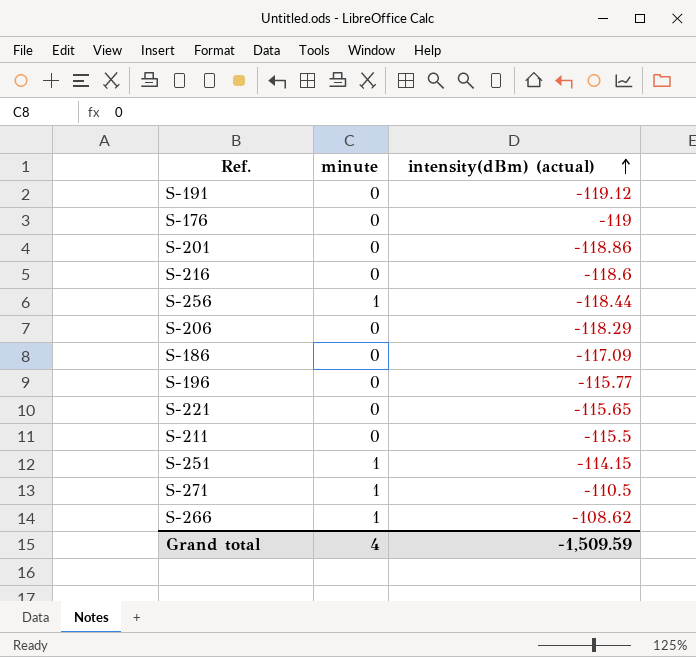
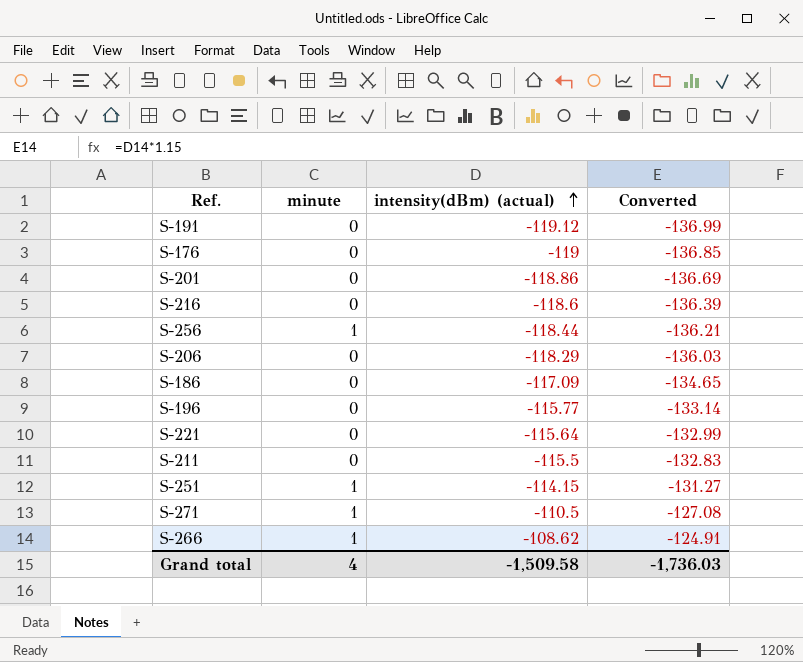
column Converted | formula: none -> [intensity(dBm) (actual)] * 1.15
S-221 | intensity(dBm) (actual): -115.65 -> -115.64
Grand total | intensity(dBm) (actual): -1,509.59 -> -1,509.58

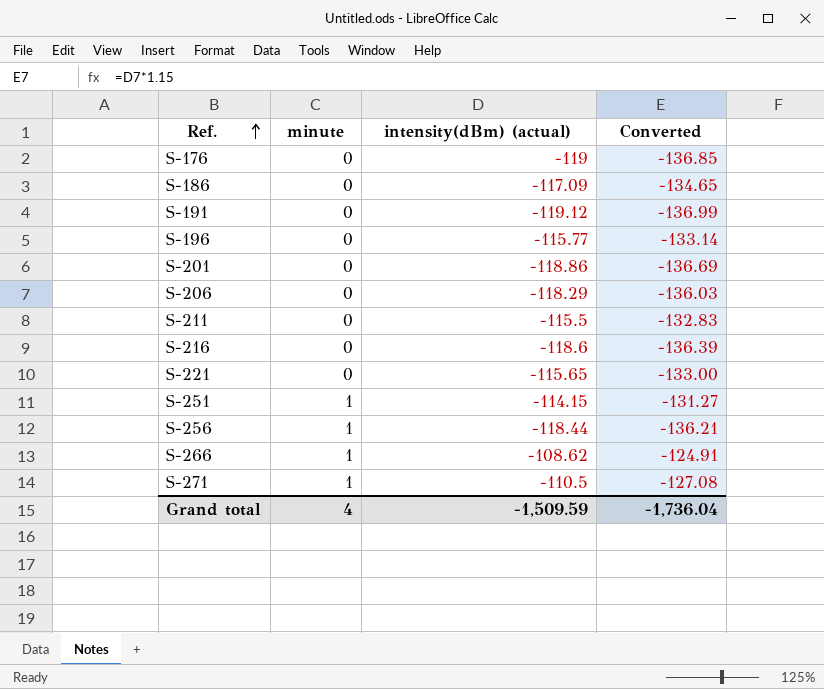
row order: intensity(dBm) (actual) ascending -> Ref. ascending
S-221 | intensity(dBm) (actual): -115.64 -> -115.65
S-221 | Converted: -132.99 -> -133.00
Grand total | intensity(dBm) (actual): -1,509.58 -> -1,509.59
Grand total | Converted: -1,736.03 -> -1,736.04

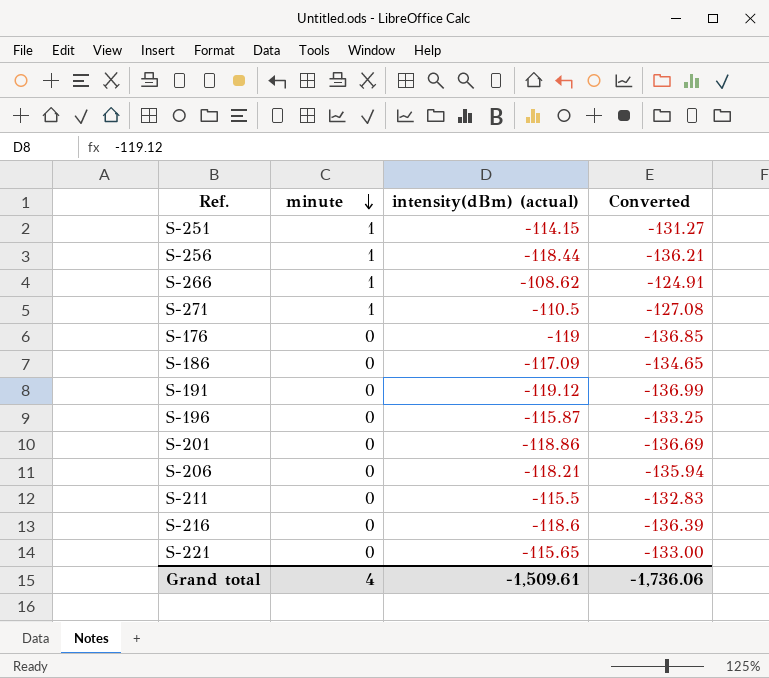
row order: Ref. ascending -> minute descending
S-196 | intensity(dBm) (actual): -115.77 -> -115.87
S-196 | Converted: -133.14 -> -133.25
S-206 | intensity(dBm) (actual): -118.29 -> -118.21
S-206 | Converted: -136.03 -> -135.94
Grand total | intensity(dBm) (actual): -1,509.59 -> -1,509.61
Grand total | Converted: -1,736.04 -> -1,736.06

